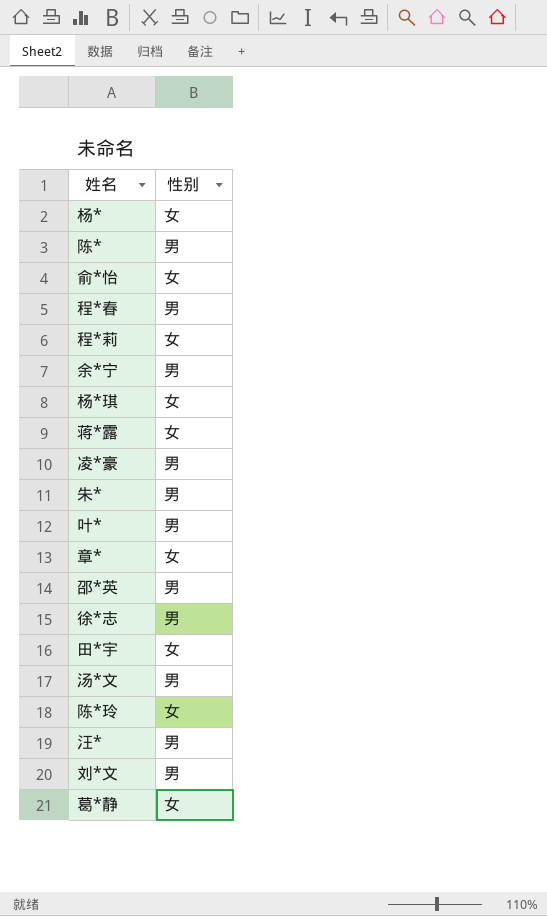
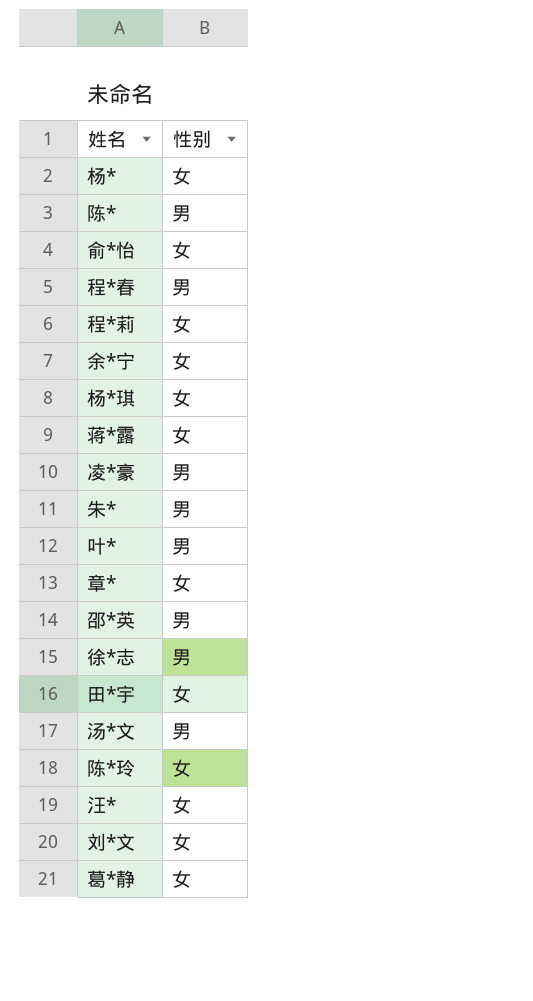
余*宁 | 性别: 男 -> 女
汪* | 性别: 男 -> 女
刘*文 | 性别: 男 -> 女

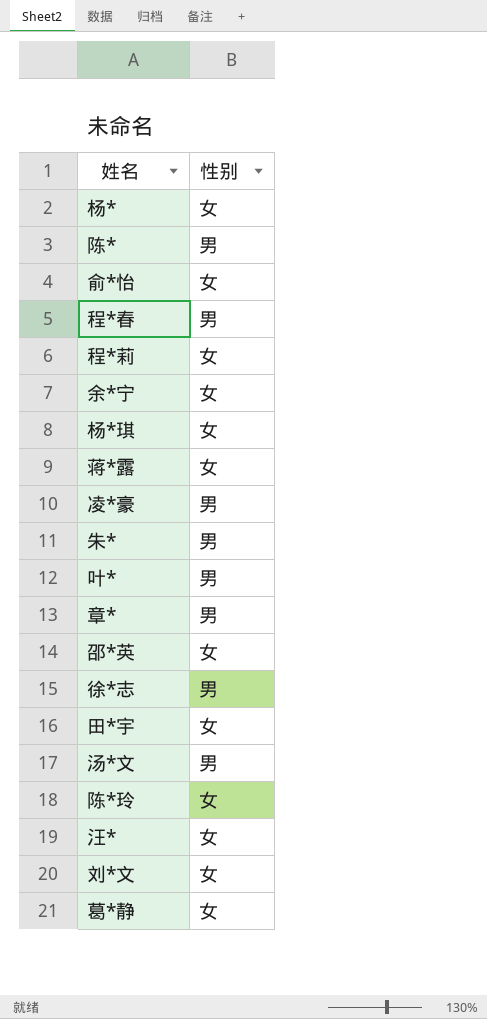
章* | 性别: 女 -> 男
邵*英 | 性别: 男 -> 女

